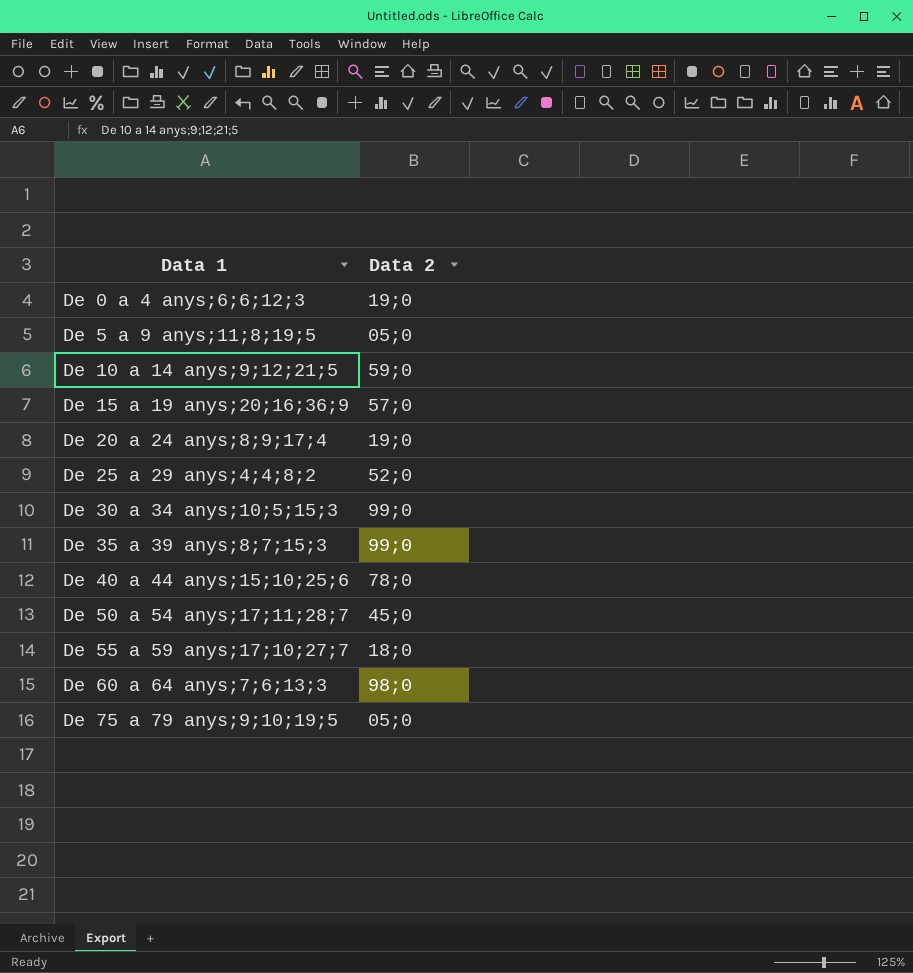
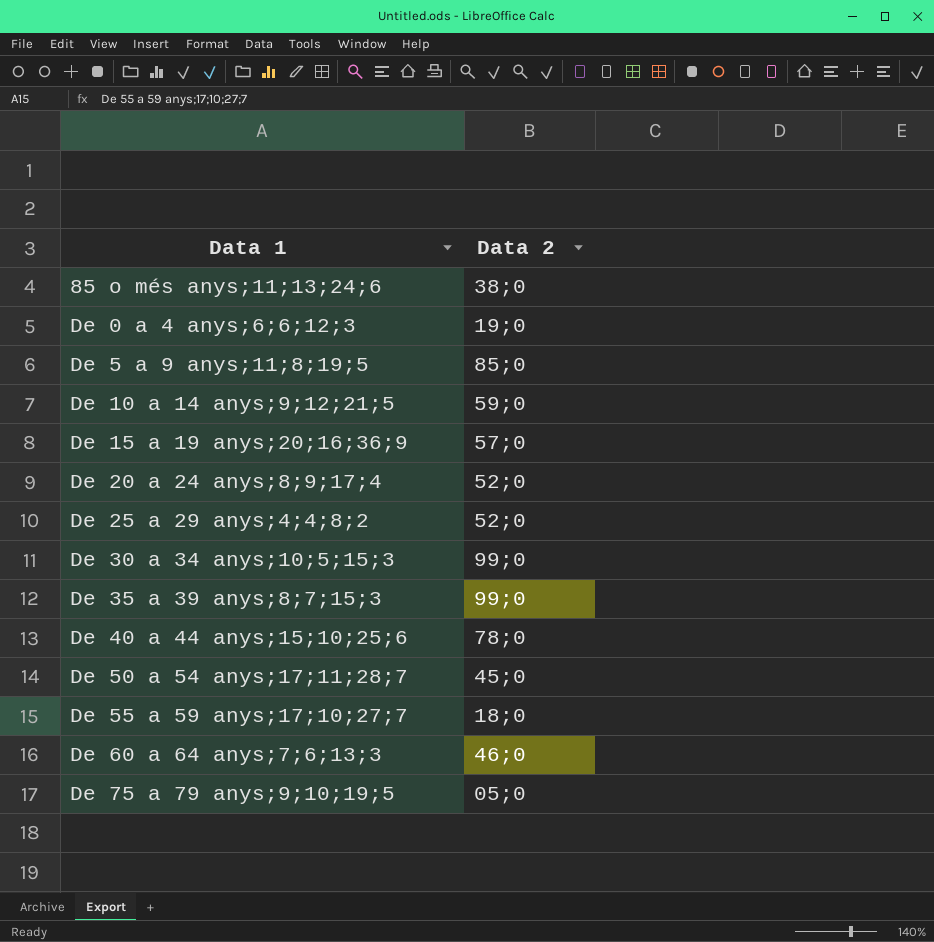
row 85 o més anys;11;13;24;6: none -> 38;0
De 5 a 9 anys;11;8;19;5 | Data 2: 05;0 -> 85;0
De 20 a 24 anys;8;9;17;4 | Data 2: 19;0 -> 52;0
De 60 a 64 anys;7;6;13;3 | Data 2: 98;0 -> 46;0

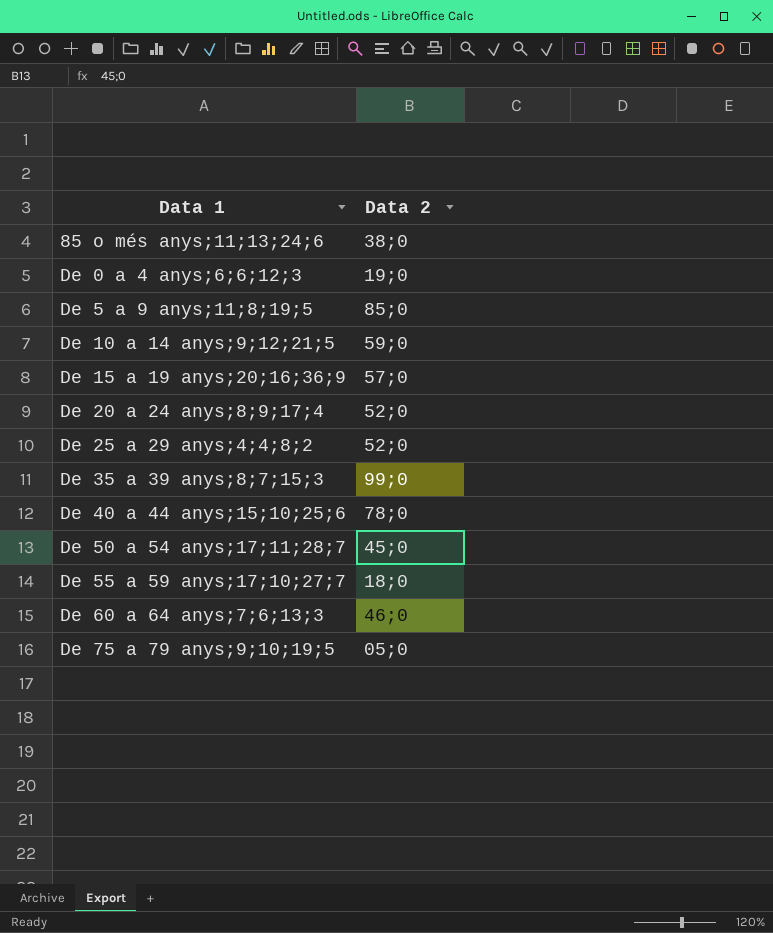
row De 30 a 34 anys;10;5;15;3: 99;0 -> none

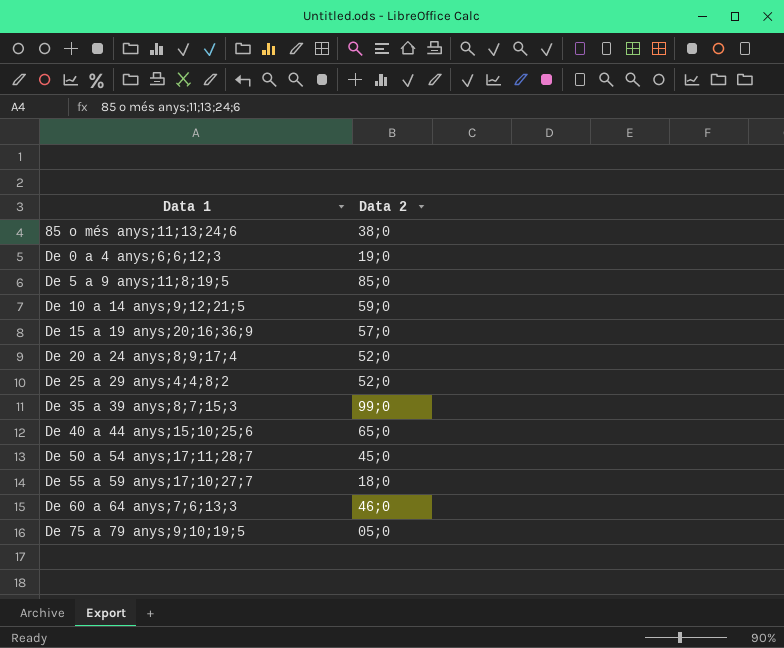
De 40 a 44 anys;15;10;25;6 | Data 2: 78;0 -> 65;0

